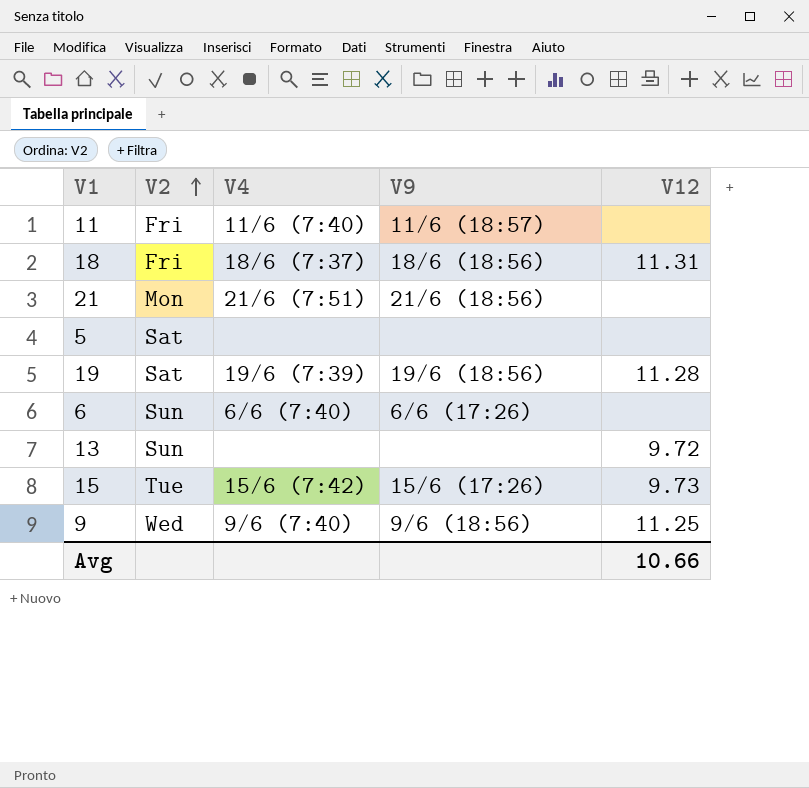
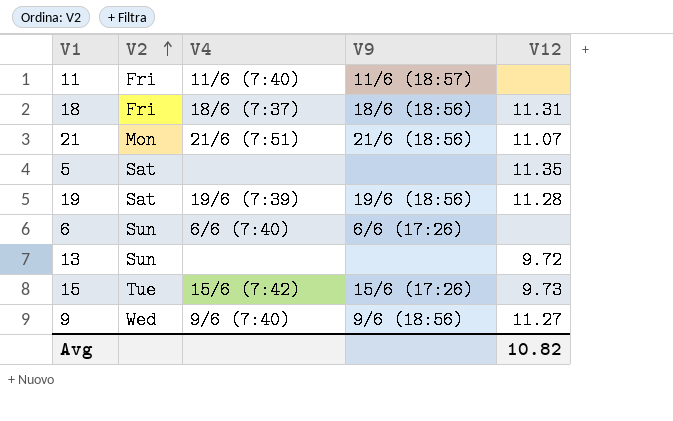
21 | V12: none -> 11.07
5 | V12: none -> 11.35
9 | V12: 11.25 -> 11.27
Avg | V12: 10.66 -> 10.82

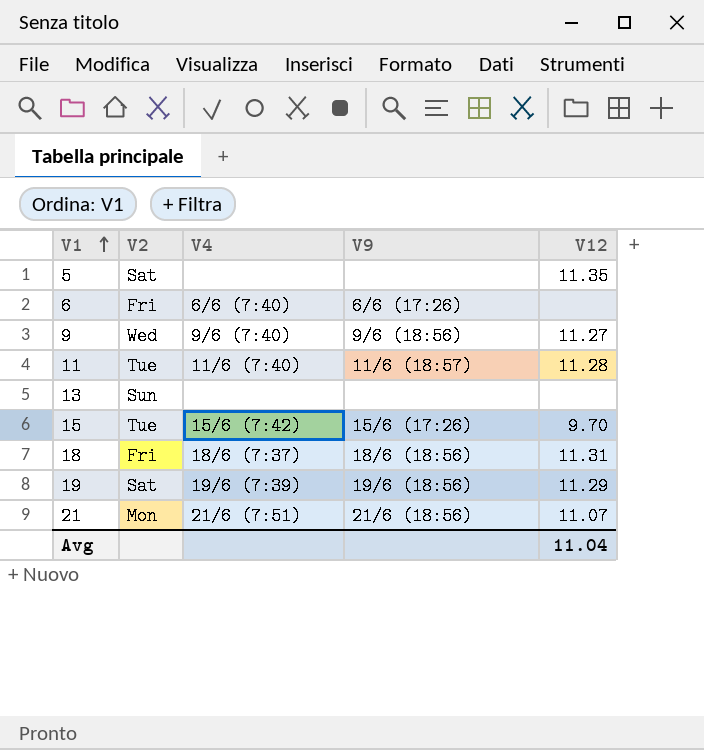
row order: V2 ascending -> V1 ascending
6 | V2: Sun -> Fri
11 | V2: Fri -> Tue
11 | V12: none -> 11.28
13 | V12: 9.72 -> none
15 | V12: 9.73 -> 9.70
19 | V12: 11.28 -> 11.29
Avg | V12: 10.82 -> 11.04

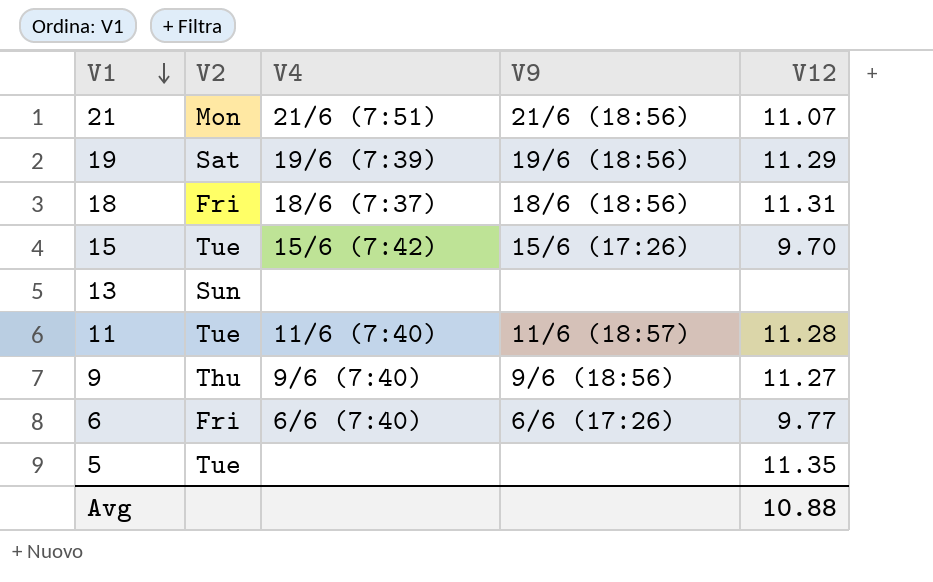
row order: V1 ascending -> V1 descending
9 | V2: Wed -> Thu
6 | V12: none -> 9.77
5 | V2: Sat -> Tue
Avg | V12: 11.04 -> 10.88

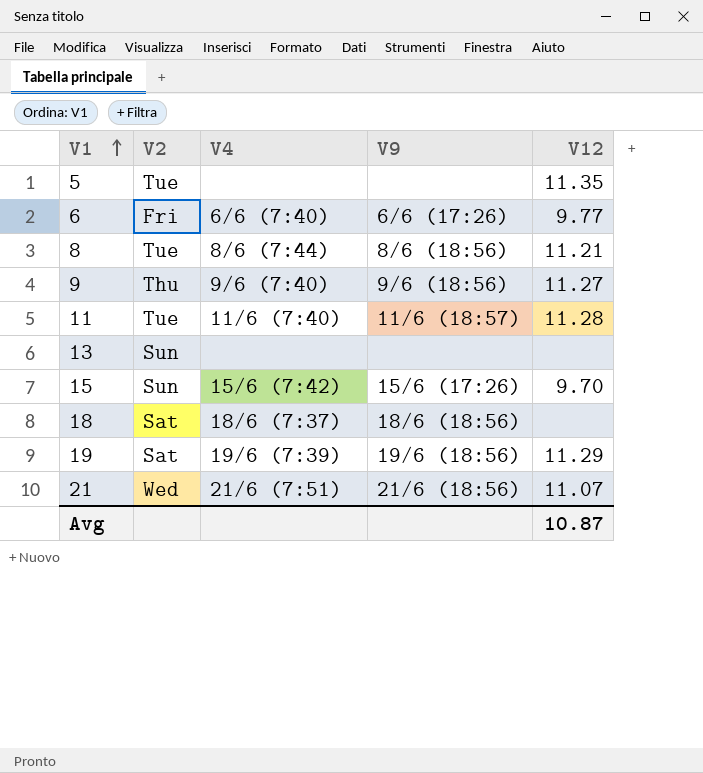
row order: V1 descending -> V1 ascending
row 8: none -> Tue | 8/6 (7:44) | 8/6 (18:56) | 11.21
15 | V2: Tue -> Sun
18 | V2: Fri -> Sat
18 | V12: 11.31 -> none
21 | V2: Mon -> Wed
Avg | V12: 10.88 -> 10.87

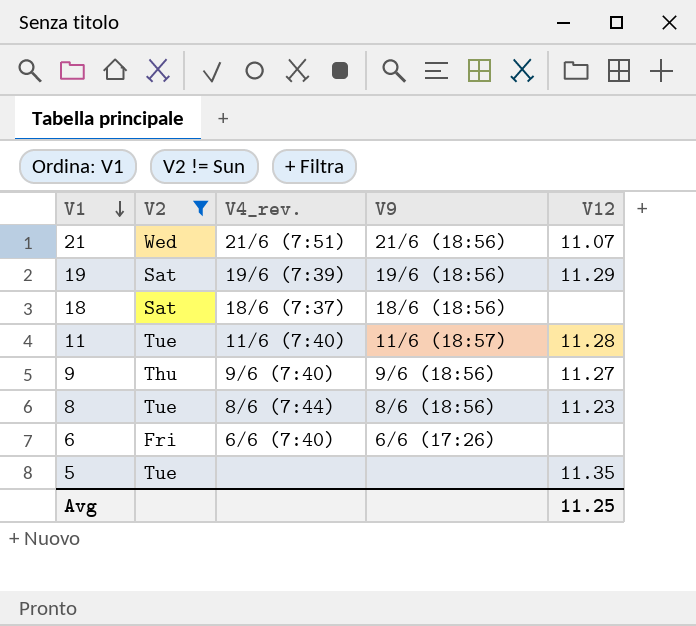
filter: none -> V2 != Sun
row order: V1 ascending -> V1 descending
column name: V4 -> V4_rev.
8 | V12: 11.21 -> 11.23
6 | V12: 9.77 -> none
Avg | V12: 10.87 -> 11.25

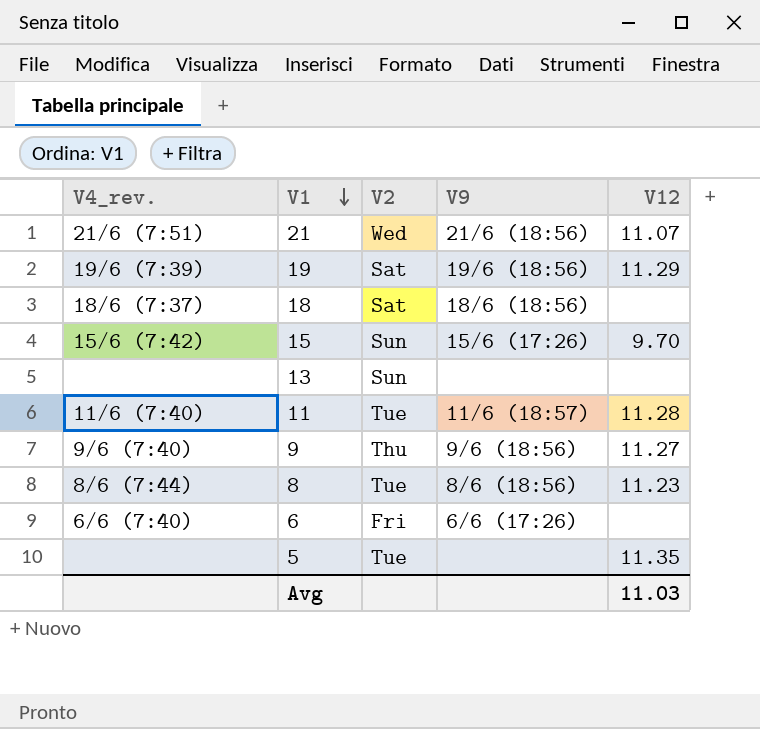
filter: V2 != Sun -> none
column V4_rev. | position: 3 -> 1
Avg | V12: 11.25 -> 11.03

